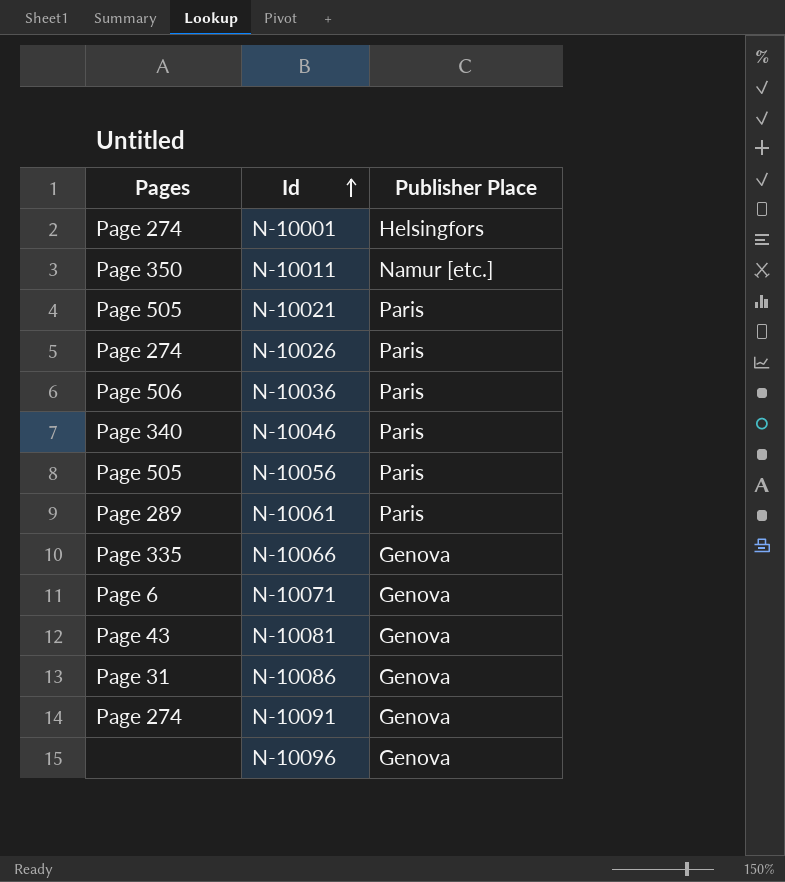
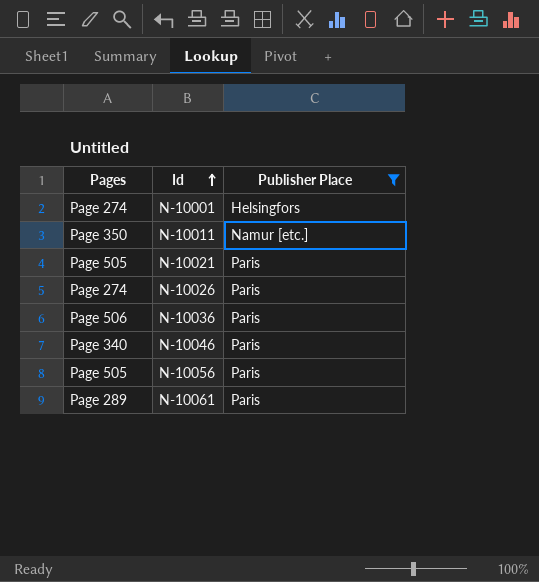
filter: none -> Publisher Place != Genova

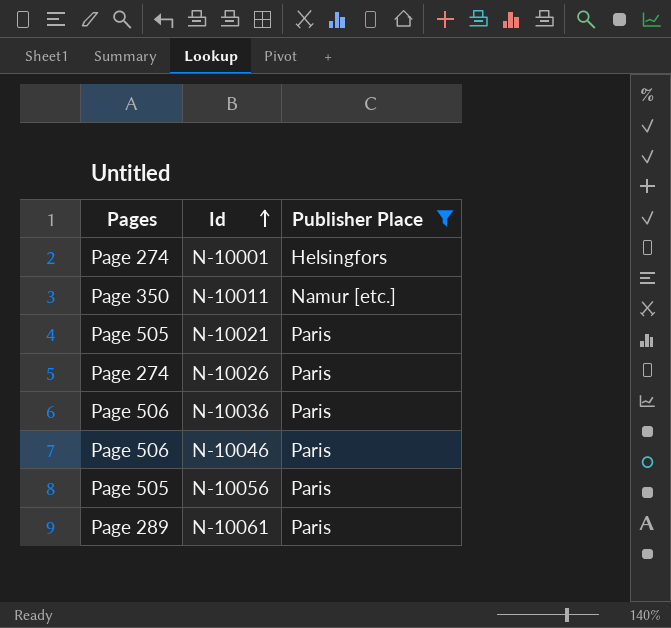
N-10046 | Pages: Page 340 -> Page 506

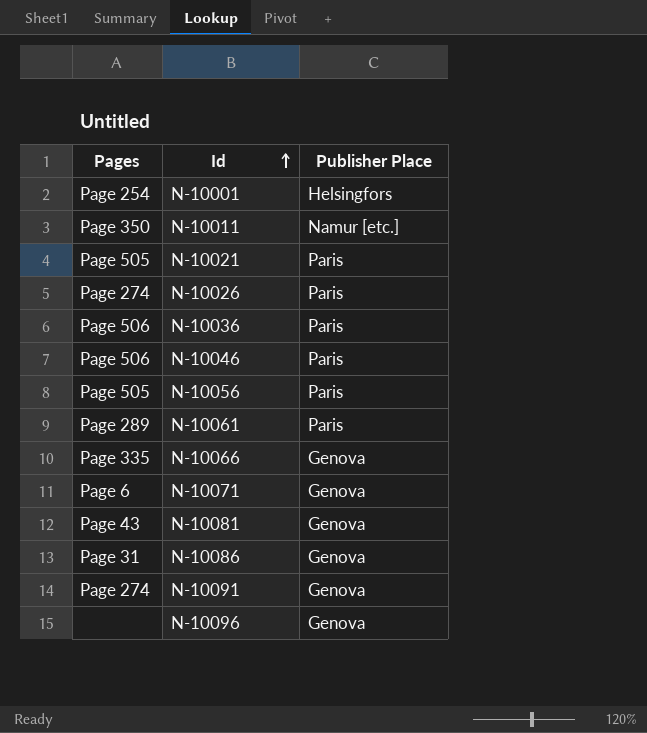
filter: Publisher Place != Genova -> none
N-10001 | Pages: Page 274 -> Page 254

